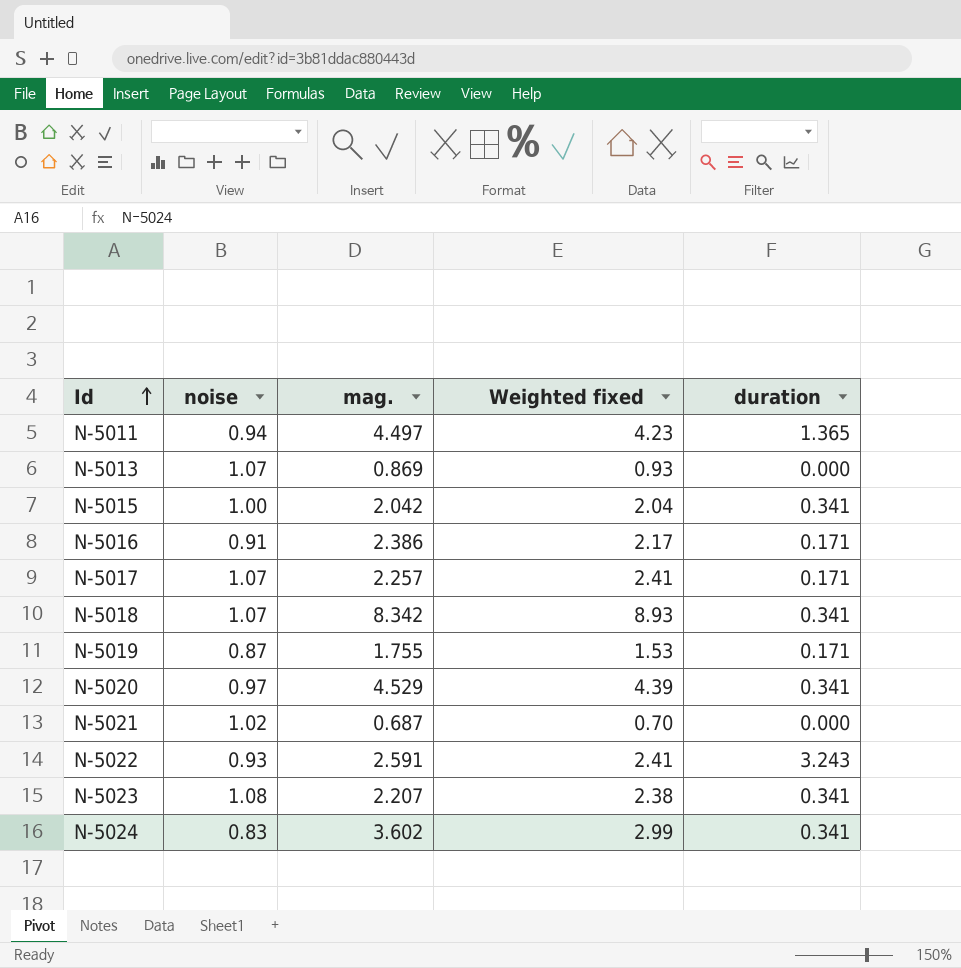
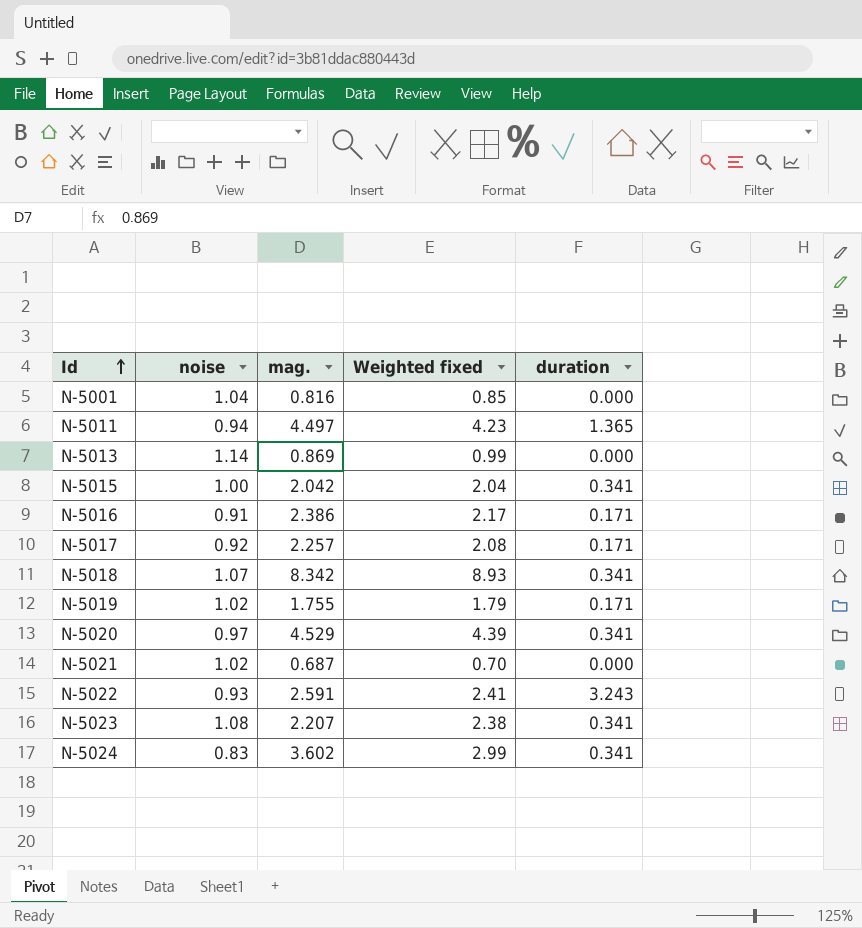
row N-5001: none -> 1.04 | 0.816 | 0.85 | 0.000
N-5013 | noise: 1.07 -> 1.14
N-5013 | Weighted fixed: 0.93 -> 0.99
N-5017 | noise: 1.07 -> 0.92
N-5017 | Weighted fixed: 2.41 -> 2.08
N-5019 | noise: 0.87 -> 1.02
N-5019 | Weighted fixed: 1.53 -> 1.79

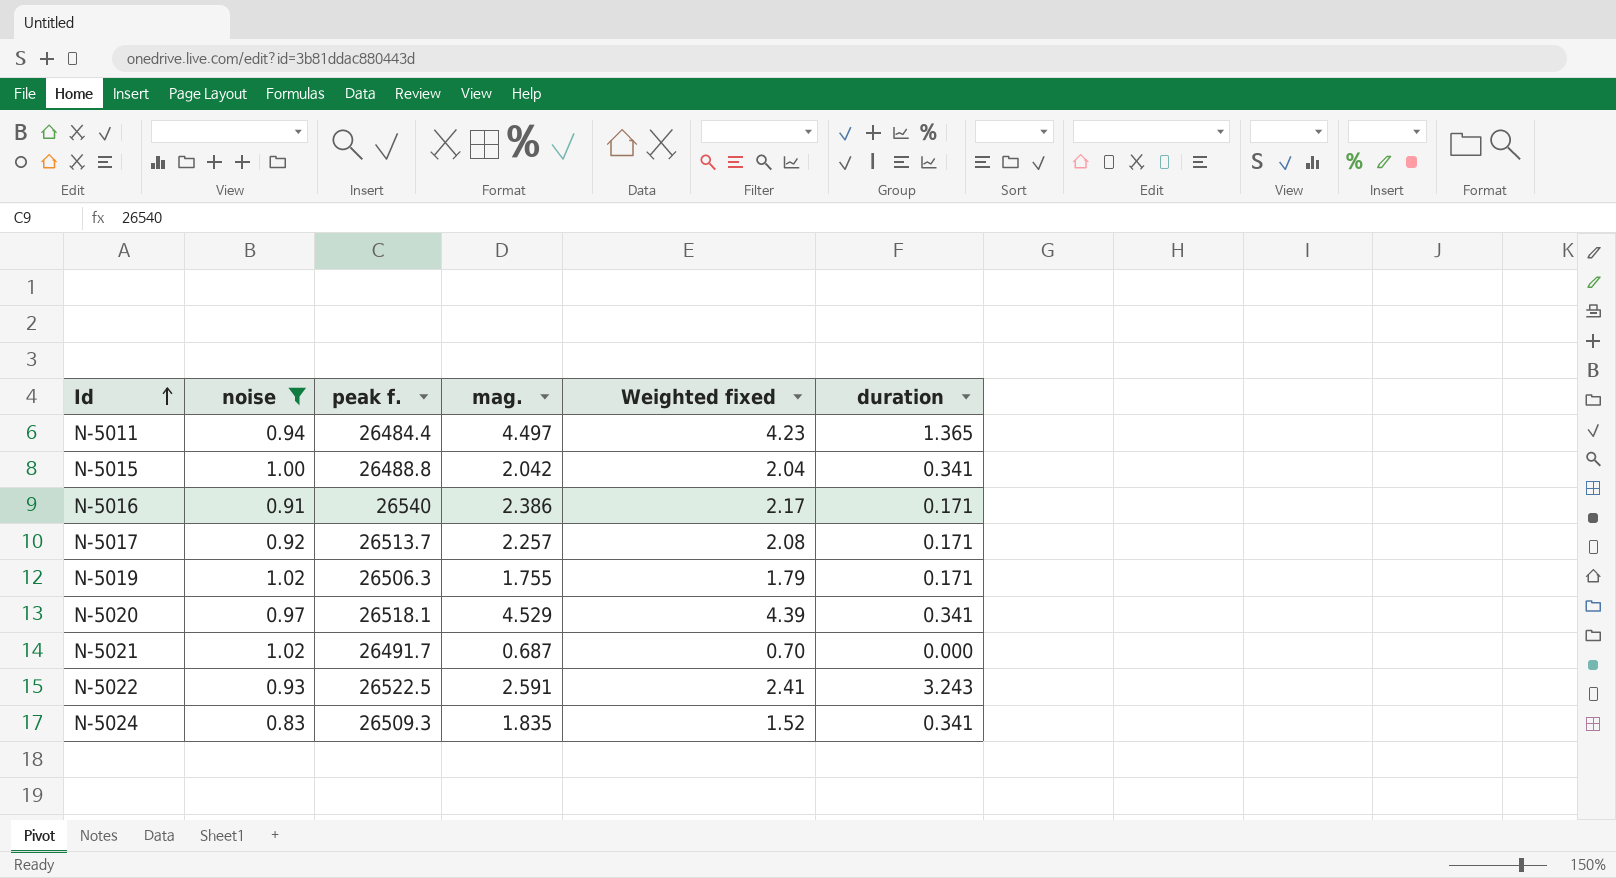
filter: none -> noise <= 1.02
column peak f. | position: none -> 3
N-5024 | mag.: 3.602 -> 1.835
N-5024 | Weighted fixed: 2.99 -> 1.52

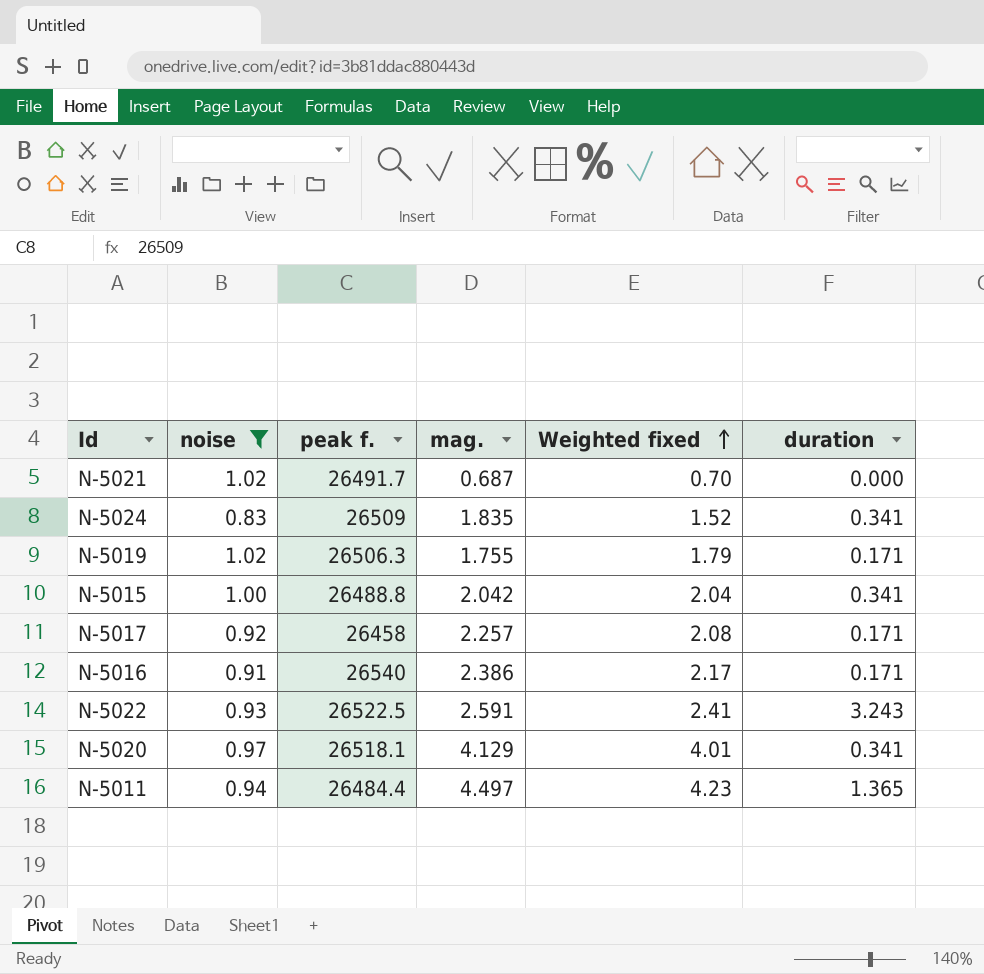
row order: Id ascending -> Weighted fixed ascending
N-5024 | peak f.: 26509.3 -> 26509
N-5017 | peak f.: 26513.7 -> 26458
N-5020 | mag.: 4.529 -> 4.129
N-5020 | Weighted fixed: 4.39 -> 4.01

